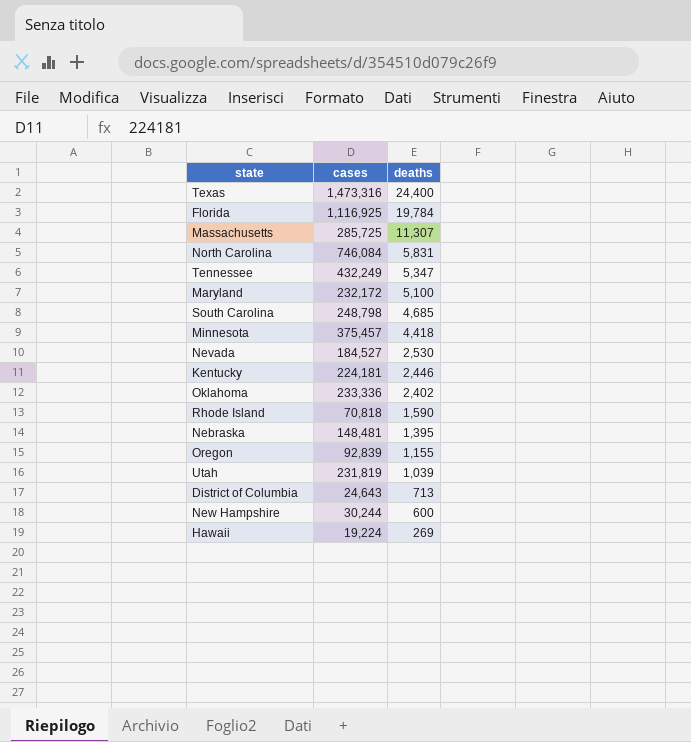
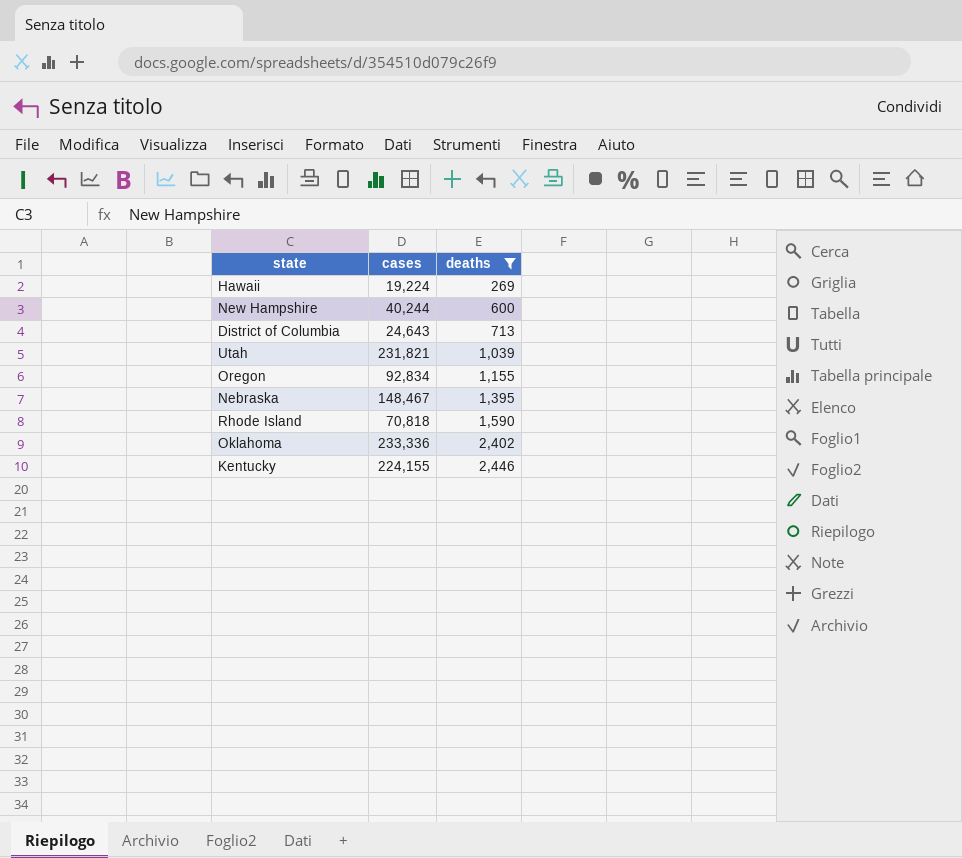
filter: none -> deaths <= 2,446
row order: deaths descending -> deaths ascending
New Hampshire | cases: 30,244 -> 40,244
Utah | cases: 231,819 -> 231,821
Oregon | cases: 92,839 -> 92,834
Nebraska | cases: 148,481 -> 148,467
Kentucky | cases: 224,181 -> 224,155

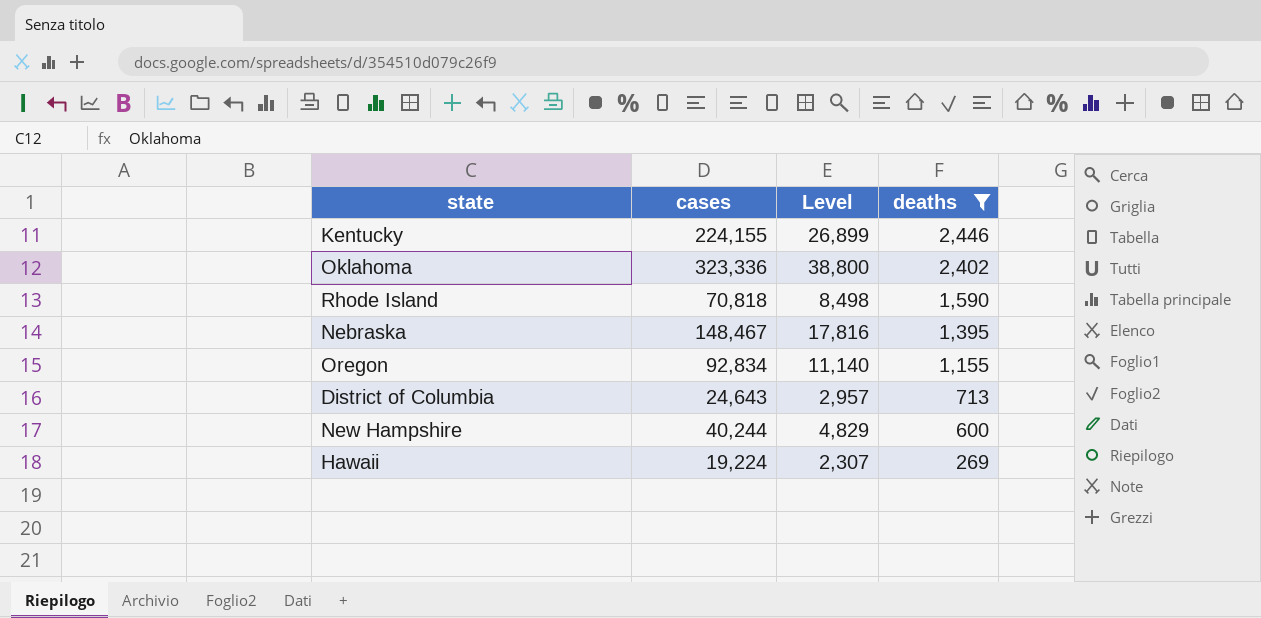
row order: deaths ascending -> deaths descending
column Level | formula: none -> [cases] * 0.12
row Utah: 231,821 | 1,039 -> none
Oklahoma | cases: 233,336 -> 323,336

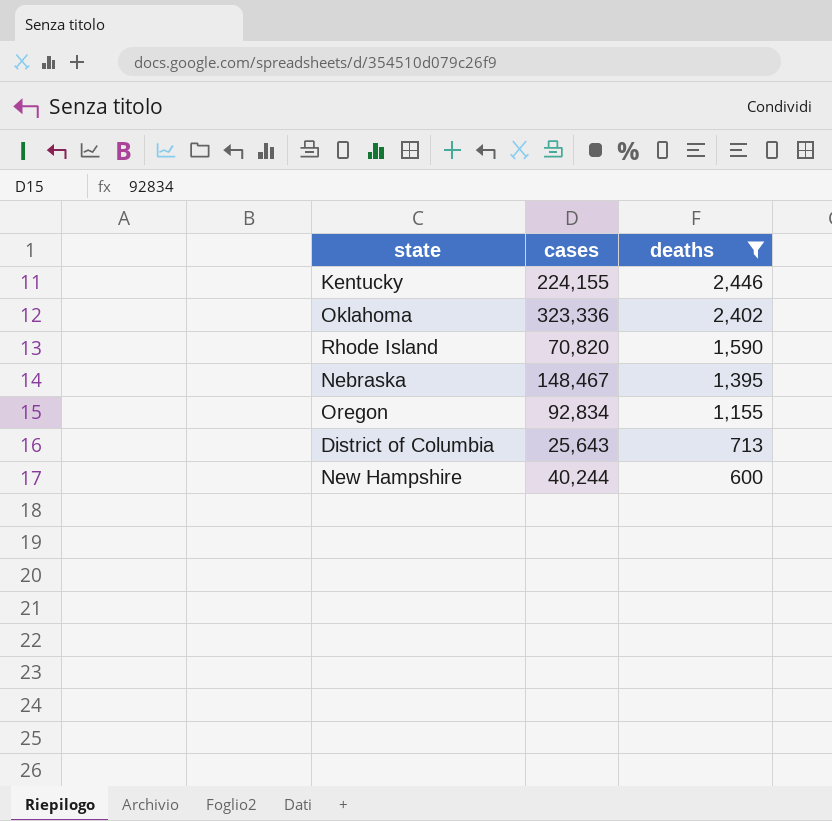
column Level | formula: [cases] * 0.12 -> none
row Hawaii: 19,224 | 2,307 | 269 -> none
Rhode Island | cases: 70,818 -> 70,820
District of Columbia | cases: 24,643 -> 25,643

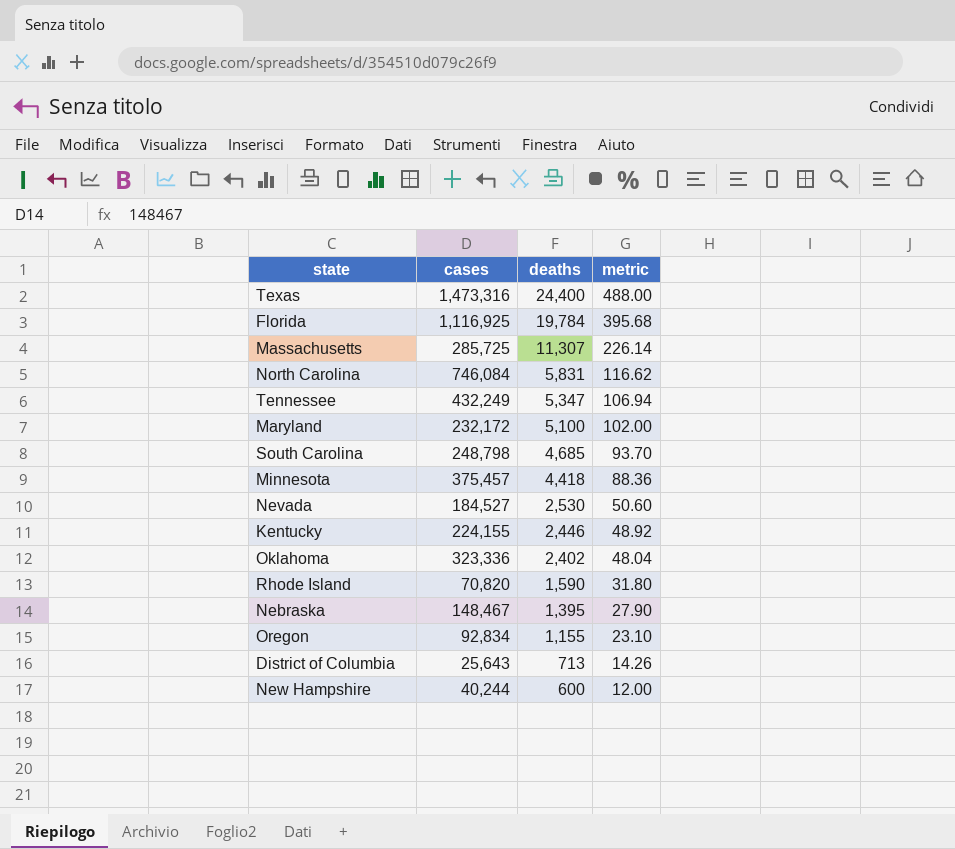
filter: deaths <= 2,446 -> none
column metric | formula: none -> [deaths] * 0.02

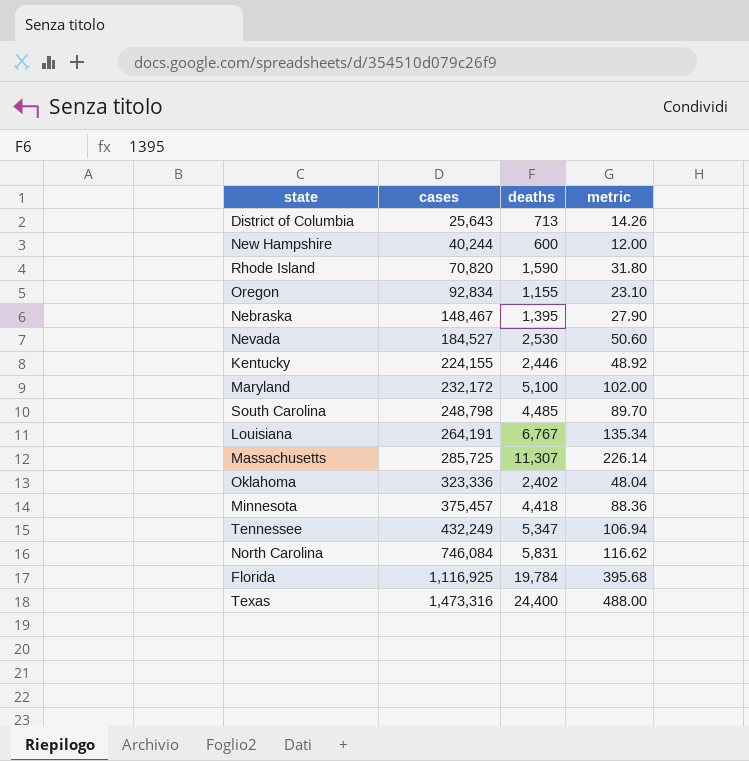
row order: deaths descending -> cases ascending
South Carolina | deaths: 4,685 -> 4,485
South Carolina | metric: 93.70 -> 89.70
row Louisiana: none -> 264,191 | 6,767 | 135.34

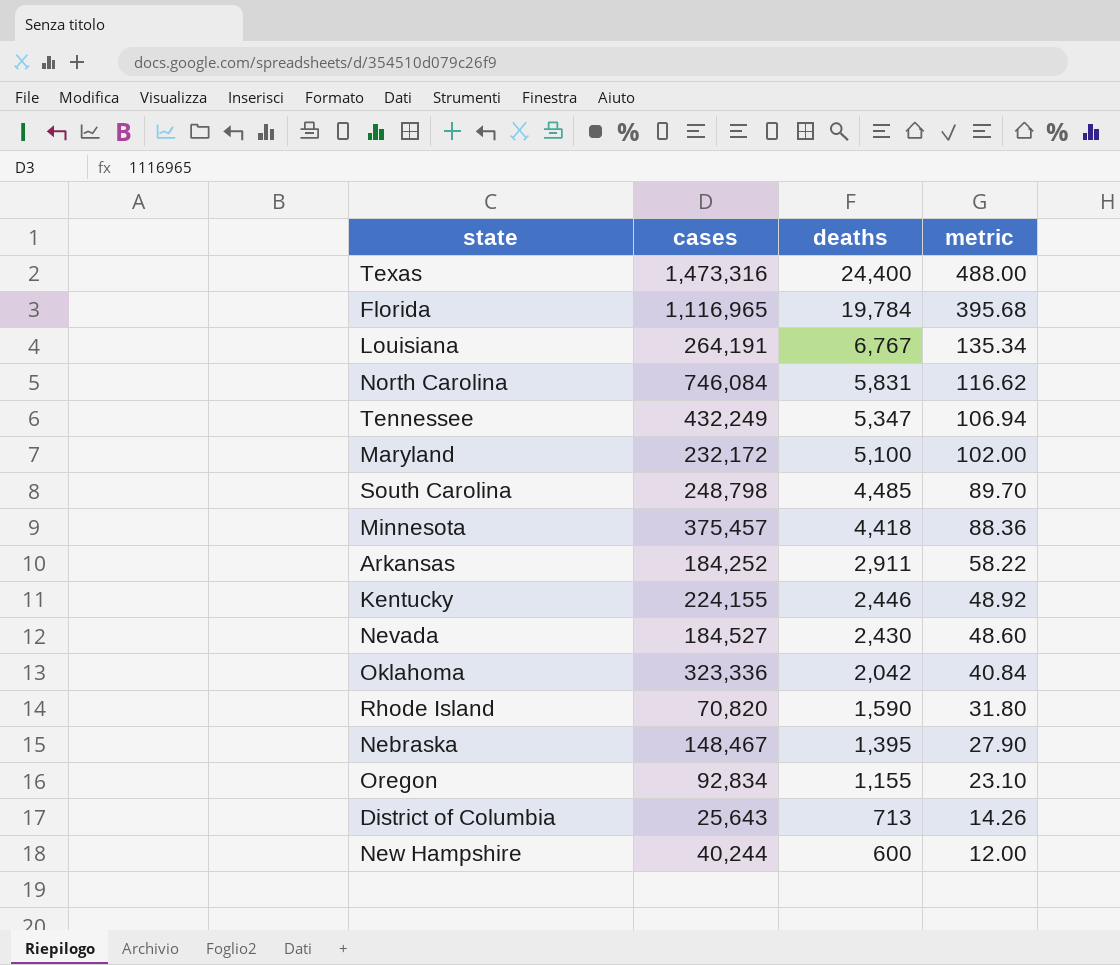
row order: cases ascending -> deaths descending
row Massachusetts: 285,725 | 11,307 | 226.14 -> none
Florida | cases: 1,116,925 -> 1,116,965
row Arkansas: none -> 184,252 | 2,911 | 58.22
Nevada | deaths: 2,530 -> 2,430
Nevada | metric: 50.60 -> 48.60
Oklahoma | deaths: 2,402 -> 2,042
Oklahoma | metric: 48.04 -> 40.84

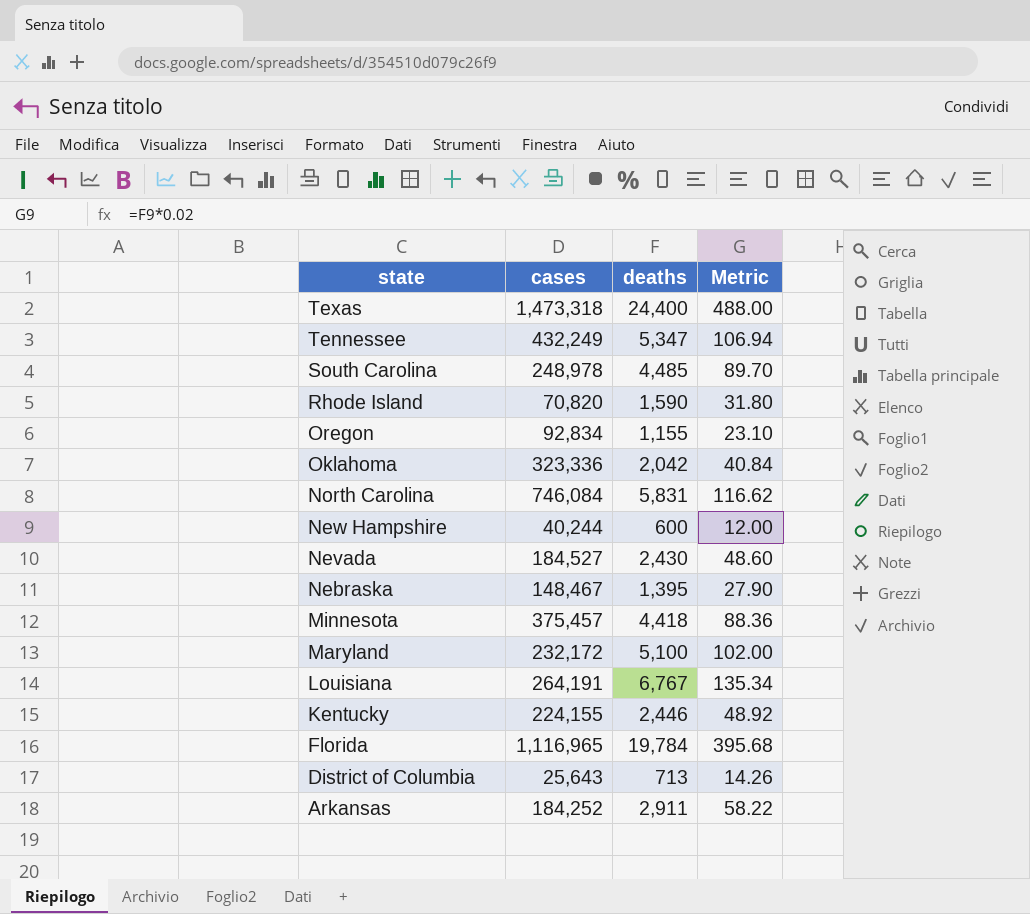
row order: deaths descending -> state descending
column name: metric -> Metric
Texas | cases: 1,473,316 -> 1,473,318
South Carolina | cases: 248,798 -> 248,978

